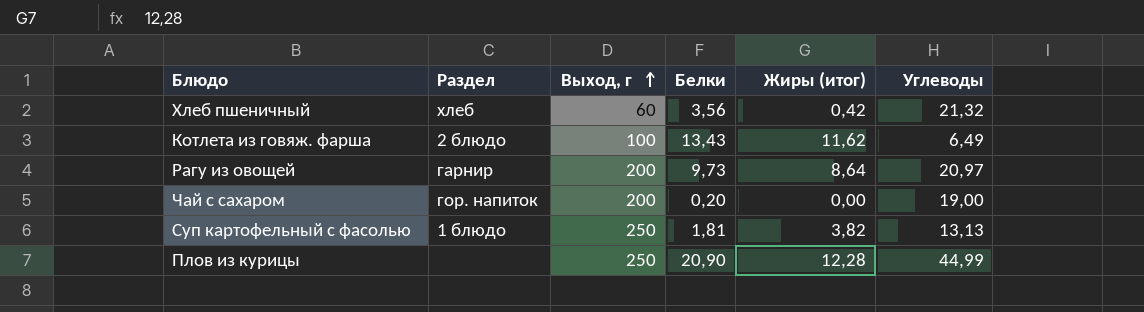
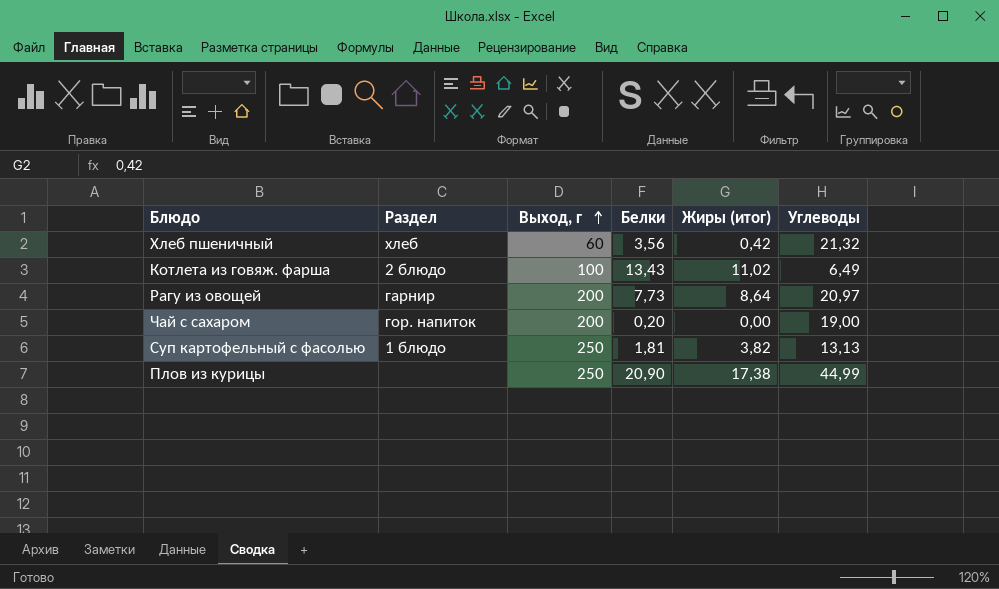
Котлета из говяж. фарша | Жиры (итог): 11,62 -> 11,02
Рагу из овощей | Белки: 9,73 -> 7,73
Плов из курицы | Жиры (итог): 12,28 -> 17,38

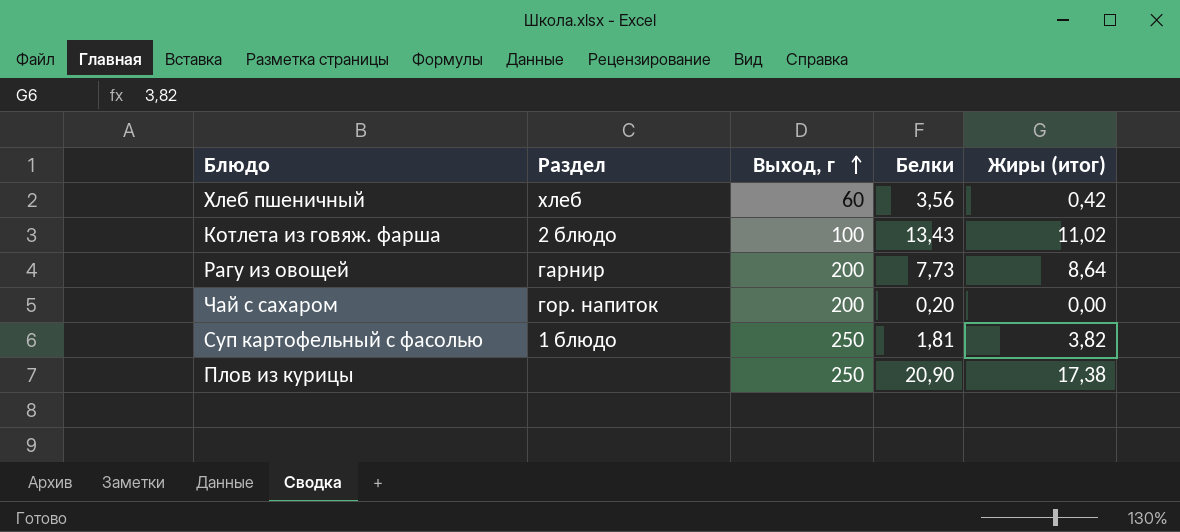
column Углеводы | position: 6 -> none

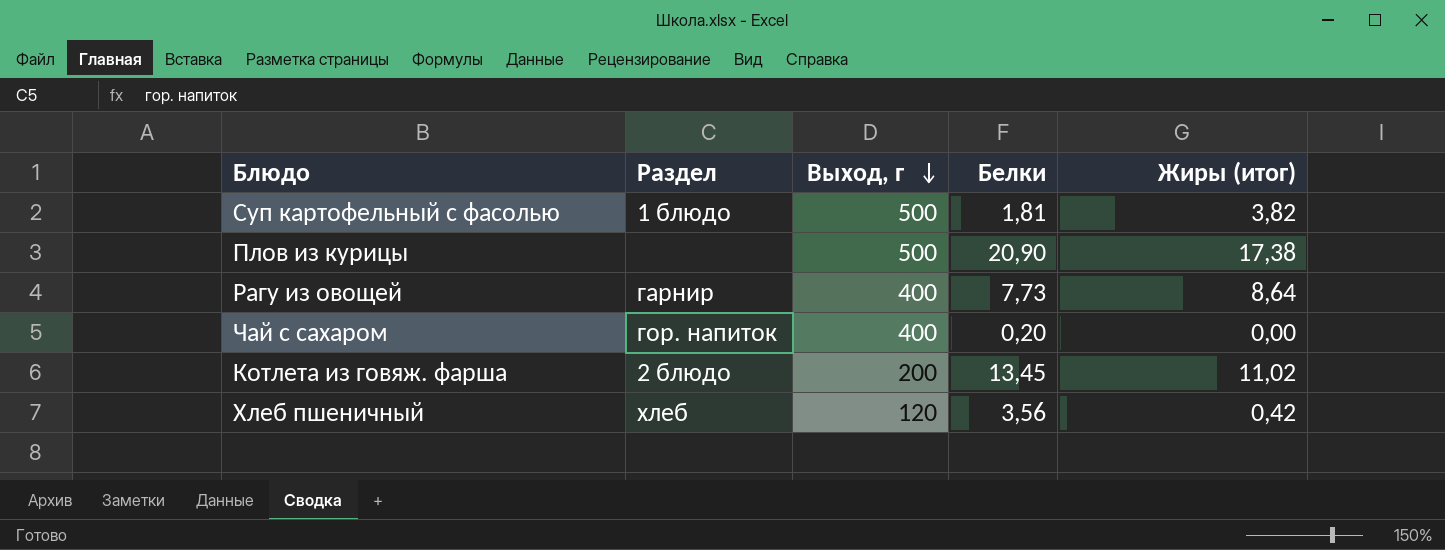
row order: Выход, г ascending -> Выход, г descending
Суп картофельный с фасолью | Выход, г: 250 -> 500
Плов из курицы | Выход, г: 250 -> 500
Рагу из овощей | Выход, г: 200 -> 400
Чай с сахаром | Выход, г: 200 -> 400
Котлета из говяж. фарша | Выход, г: 100 -> 200
Котлета из говяж. фарша | Белки: 13,43 -> 13,45
Хлеб пшеничный | Выход, г: 60 -> 120

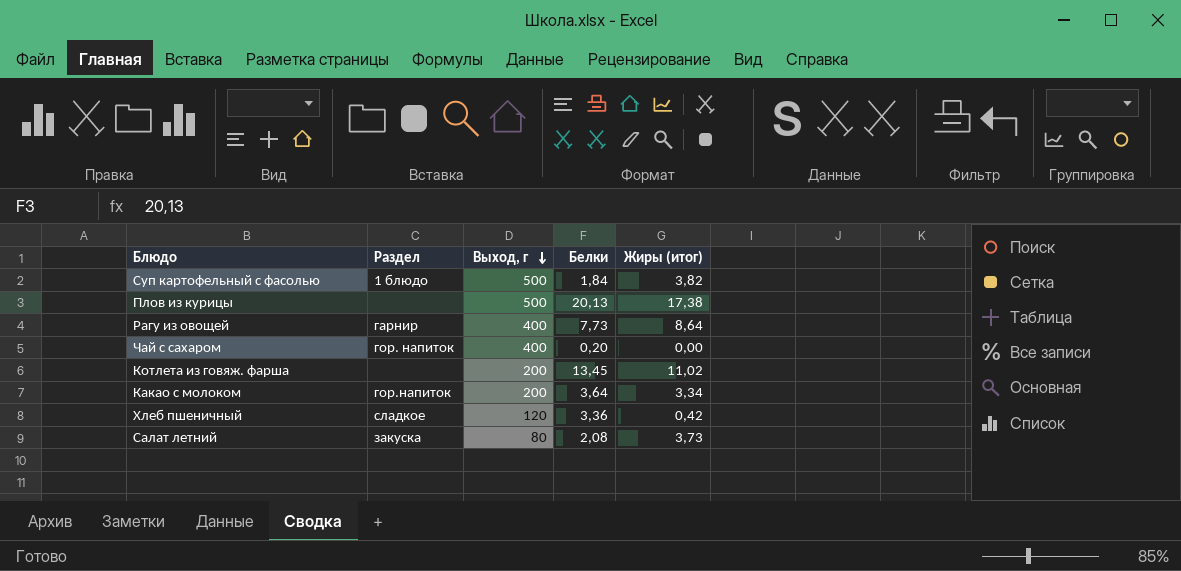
Суп картофельный с фасолью | Белки: 1,81 -> 1,84
Плов из курицы | Белки: 20,90 -> 20,13
Котлета из говяж. фарша | Раздел: 2 блюдо -> none
row Какао с молоком: none -> гор.напиток | 200 | 3,64 | 3,34
Хлеб пшеничный | Раздел: хлеб -> сладкое
Хлеб пшеничный | Белки: 3,56 -> 3,36
row Салат летний: none -> закуска | 80 | 2,08 | 3,73

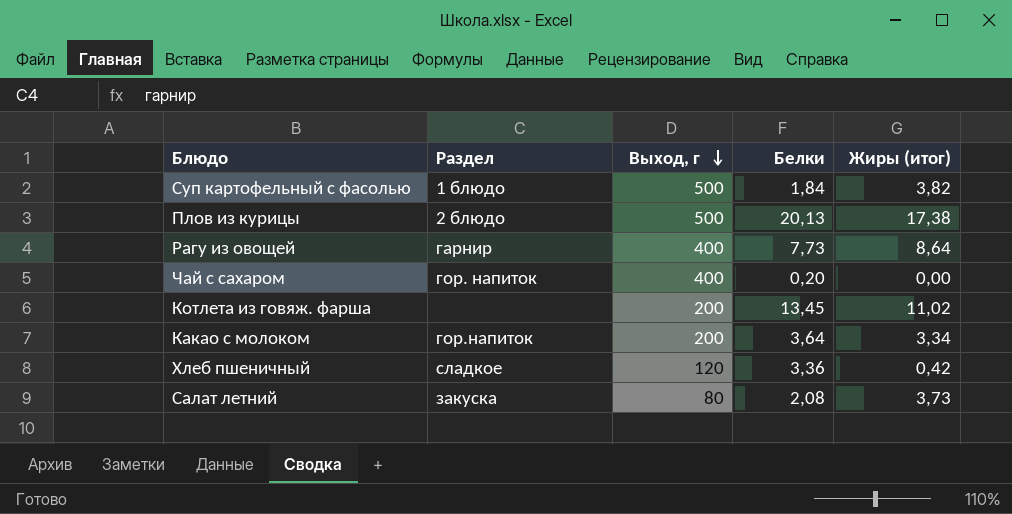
Плов из курицы | Раздел: none -> 2 блюдо

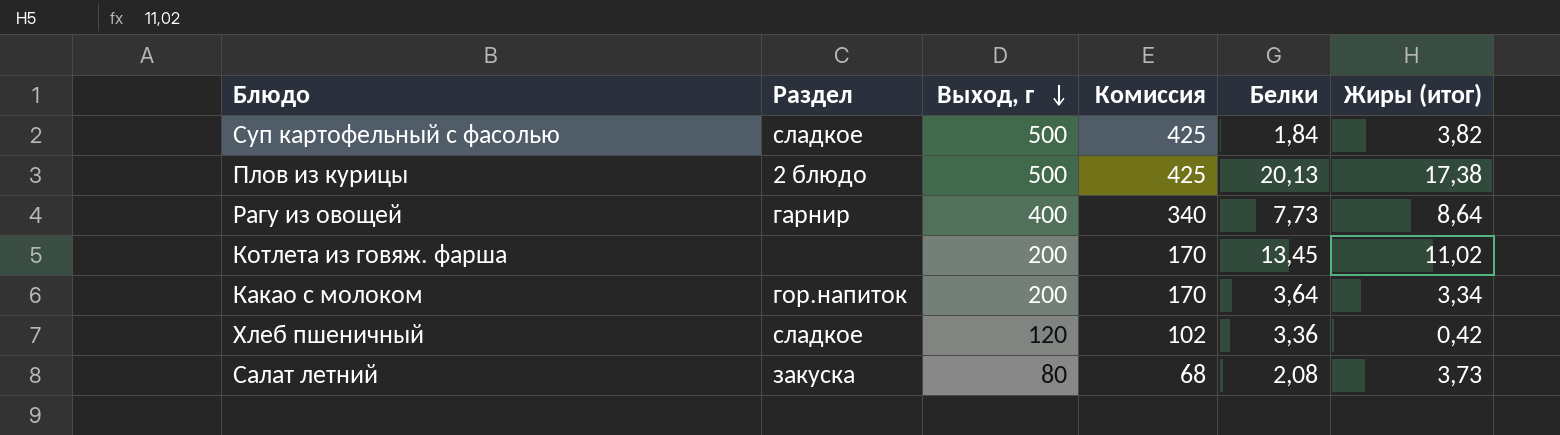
column Комиссия | formula: none -> [Выход, г] * 0,85
row Чай с сахаром: гор. напиток | 400 | 0,20 | 0,00 -> none
Суп картофельный с фасолью | Раздел: 1 блюдо -> сладкое

